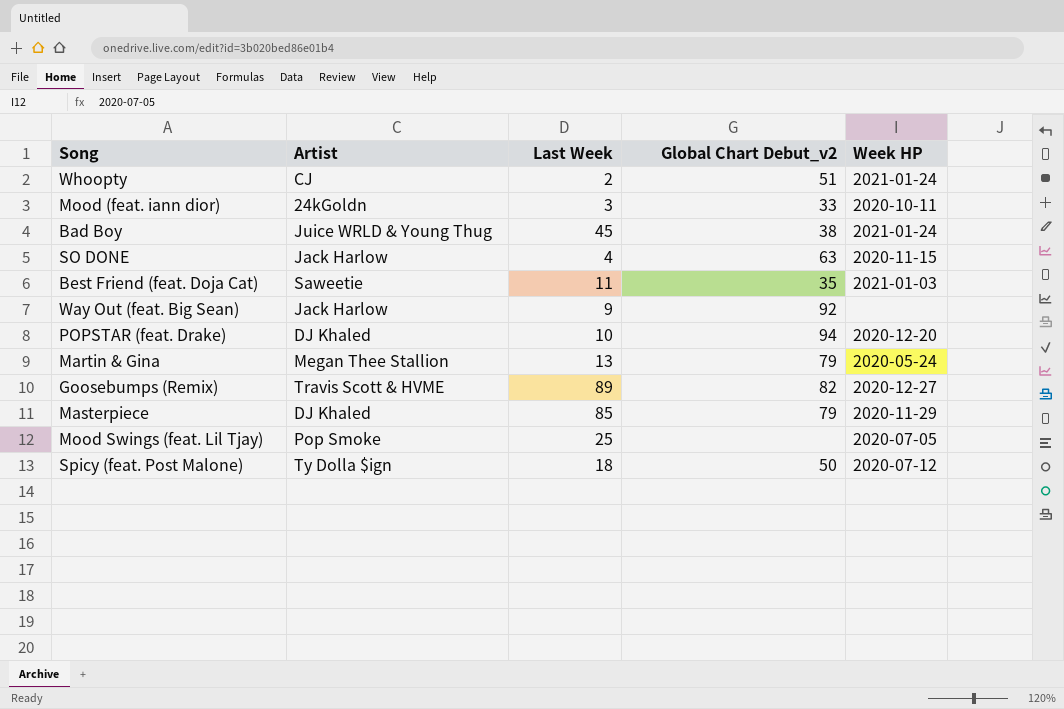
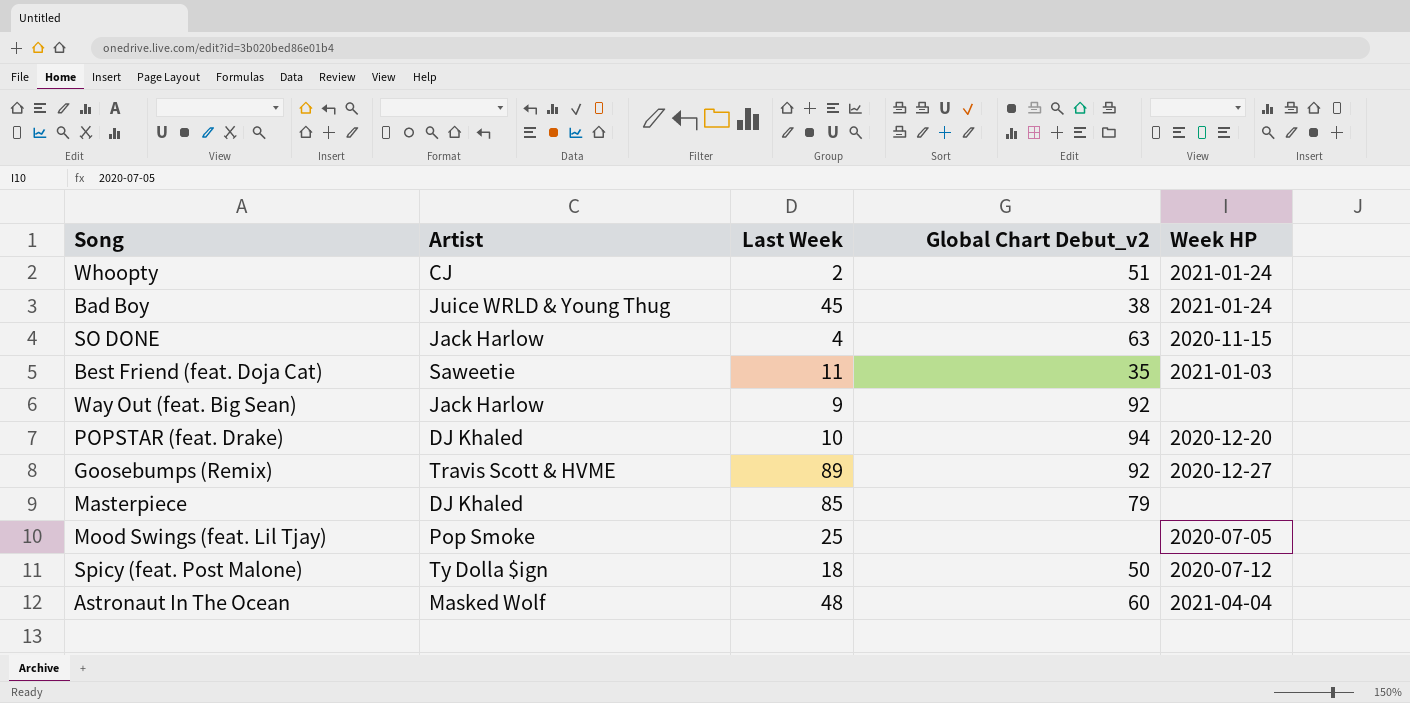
row Mood (feat. iann dior): 24kGoldn | 3 | 33 | 2020-10-11 -> none
row Martin & Gina: Megan Thee Stallion | 13 | 79 | 2020-05-24 -> none
Goosebumps (Remix) | Global Chart Debut_v2: 82 -> 92
Masterpiece | Week HP: 2020-11-29 -> none
row Astronaut In The Ocean: none -> Masked Wolf | 48 | 60 | 2021-04-04

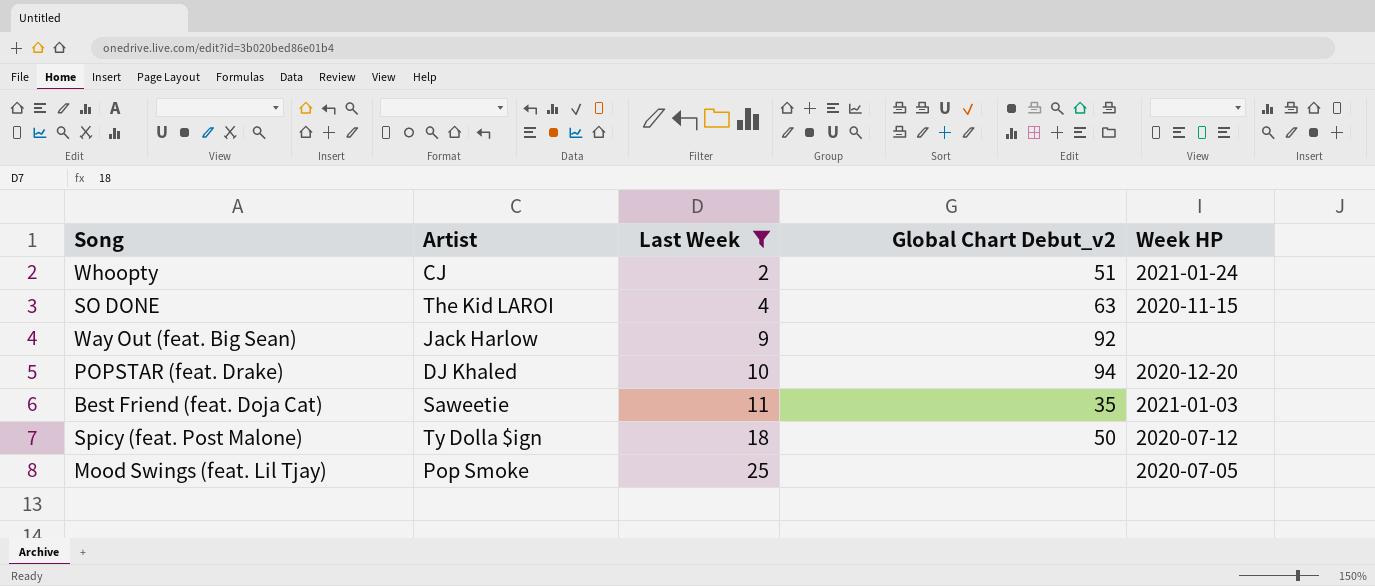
filter: none -> Last Week <= 25
row order: none -> Last Week ascending
SO DONE | Artist: Jack Harlow -> The Kid LAROI

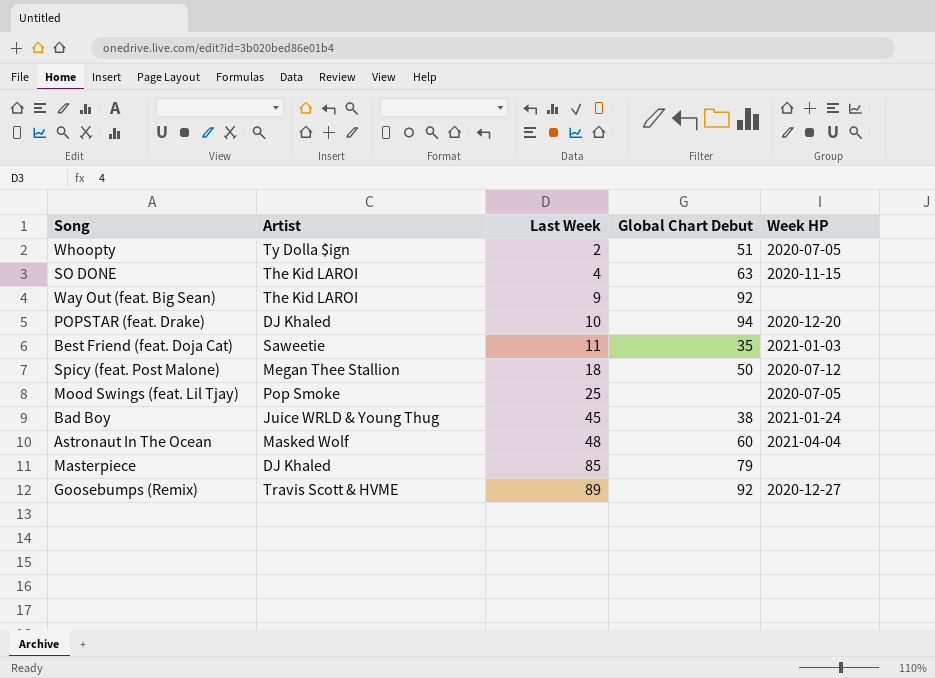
filter: Last Week <= 25 -> none
column name: Global Chart Debut_v2 -> Global Chart Debut
Whoopty | Artist: CJ -> Ty Dolla $ign
Whoopty | Week HP: 2021-01-24 -> 2020-07-05
Way Out (feat. Big Sean) | Artist: Jack Harlow -> The Kid LAROI
Spicy (feat. Post Malone) | Artist: Ty Dolla $ign -> Megan Thee Stallion

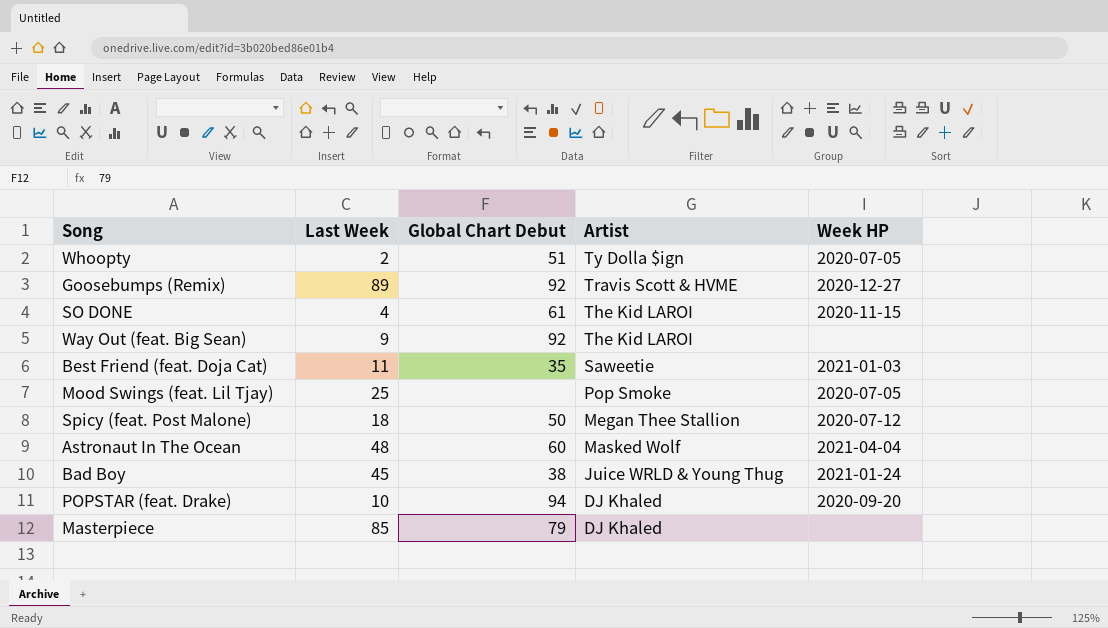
row order: Last Week ascending -> Artist descending
column Artist | position: 2 -> 4
SO DONE | Global Chart Debut: 63 -> 61
POPSTAR (feat. Drake) | Week HP: 2020-12-20 -> 2020-09-20

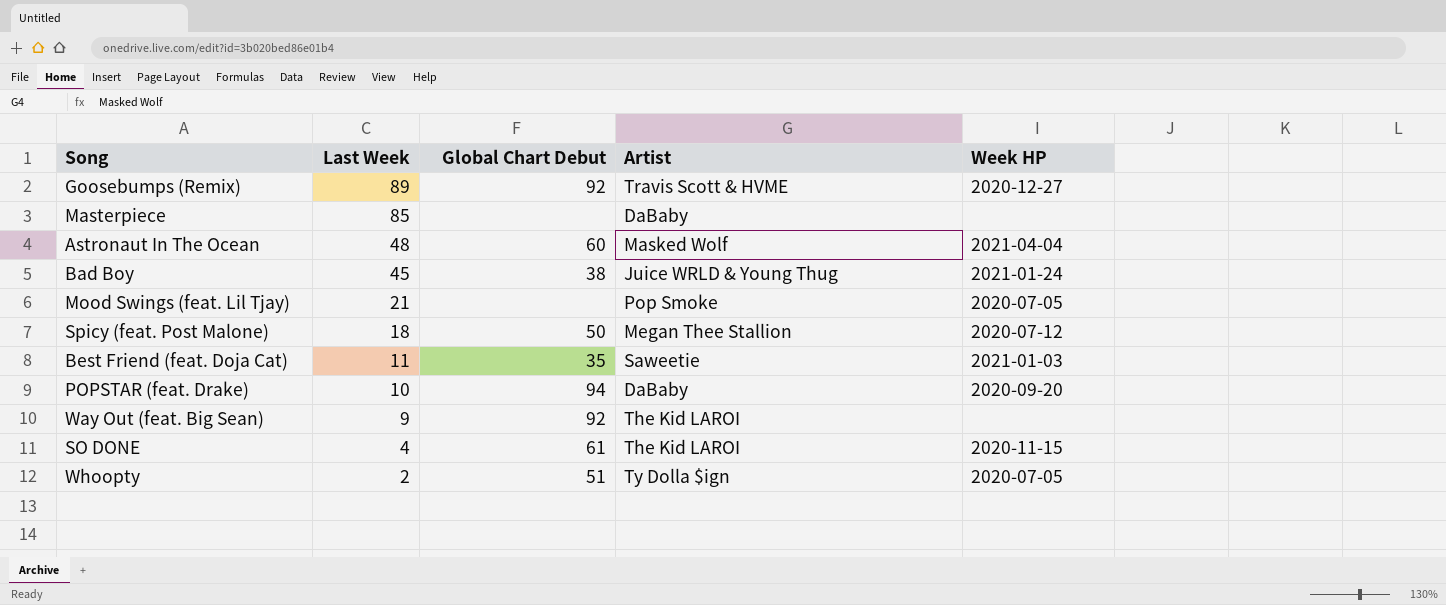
row order: Artist descending -> Last Week descending
Masterpiece | Global Chart Debut: 79 -> none
Masterpiece | Artist: DJ Khaled -> DaBaby
Mood Swings (feat. Lil Tjay) | Last Week: 25 -> 21
POPSTAR (feat. Drake) | Artist: DJ Khaled -> DaBaby

